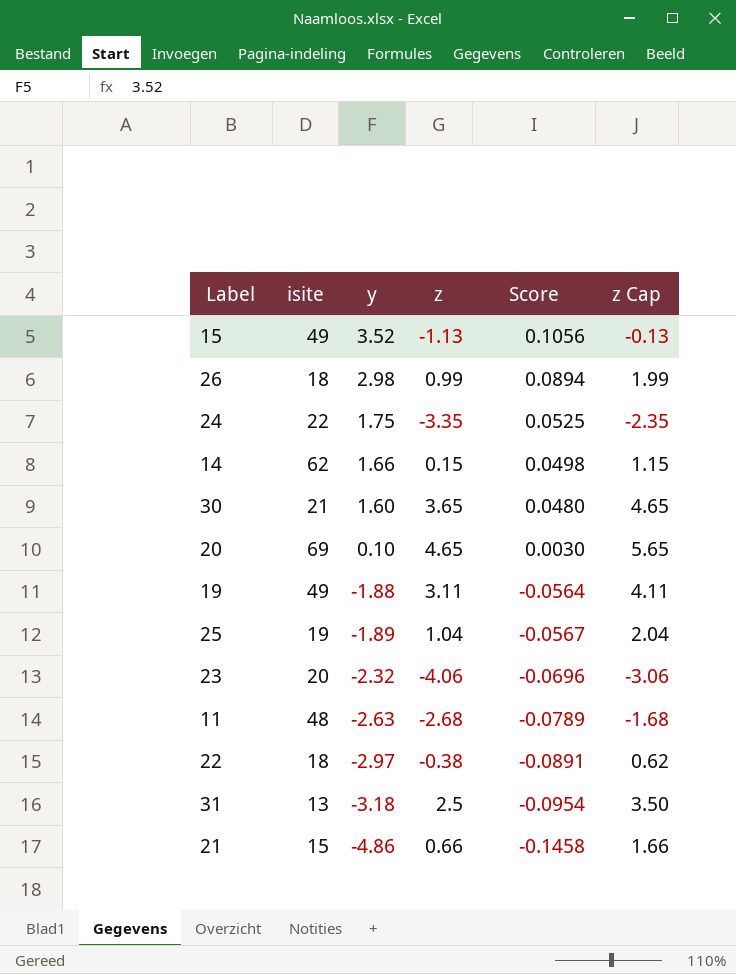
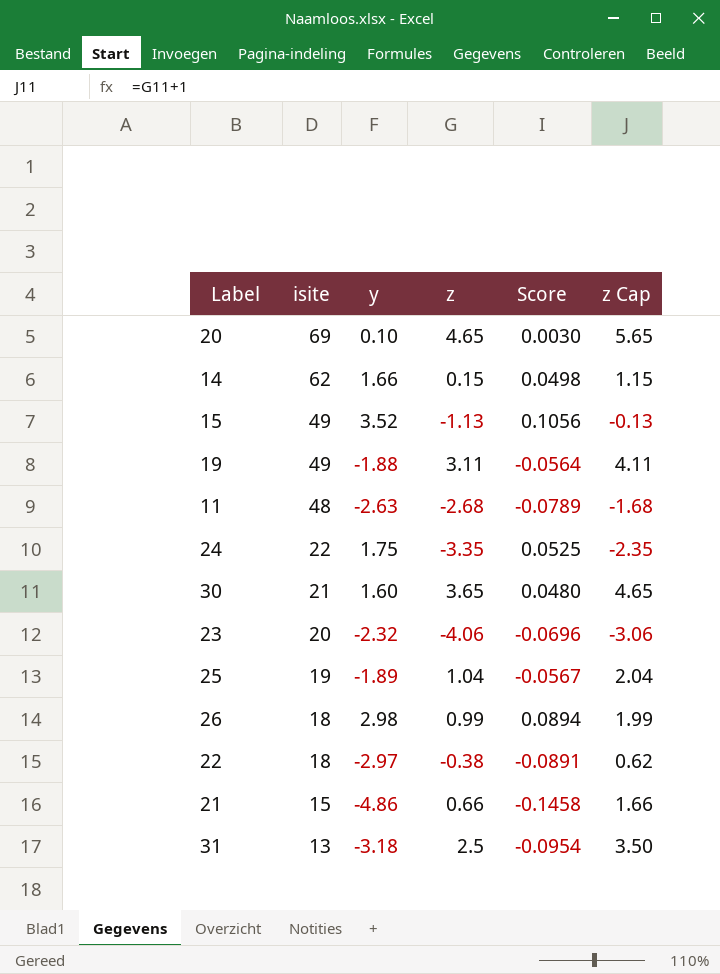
row order: y descending -> isite descending

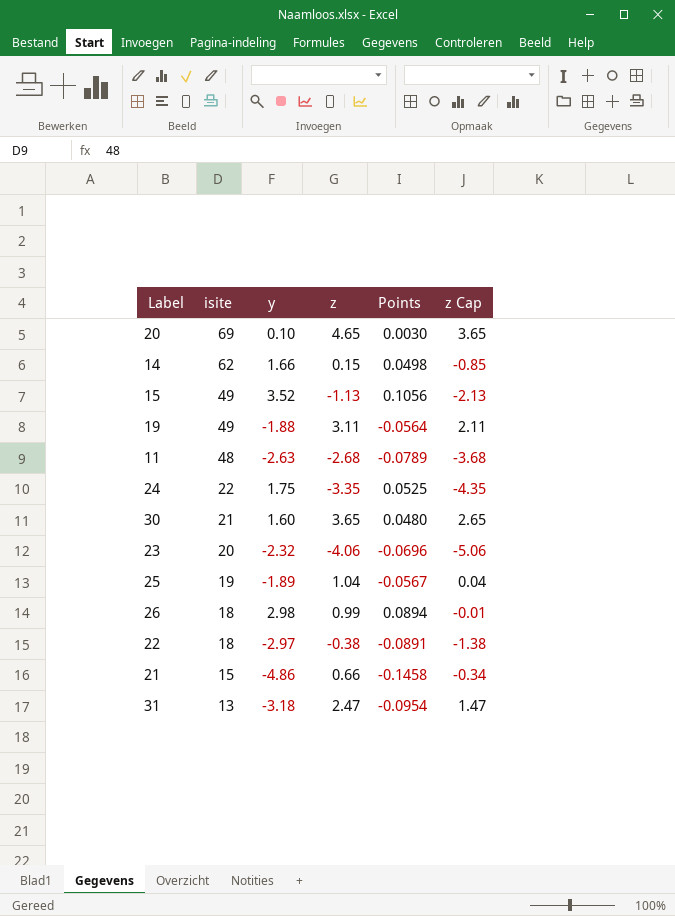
column name: Score -> Points
column z Cap | formula: [z] + 1 -> [z] - 1
31 | z: 2.5 -> 2.47

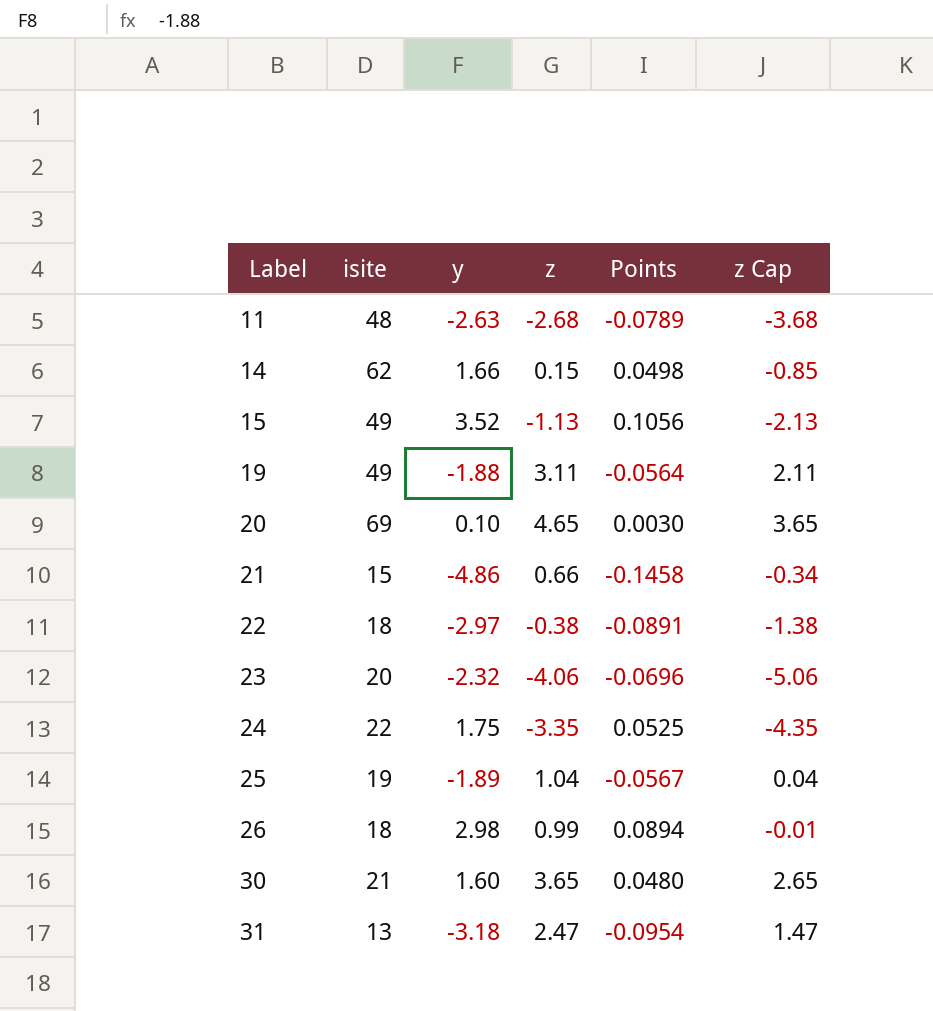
row order: isite descending -> Label ascending

